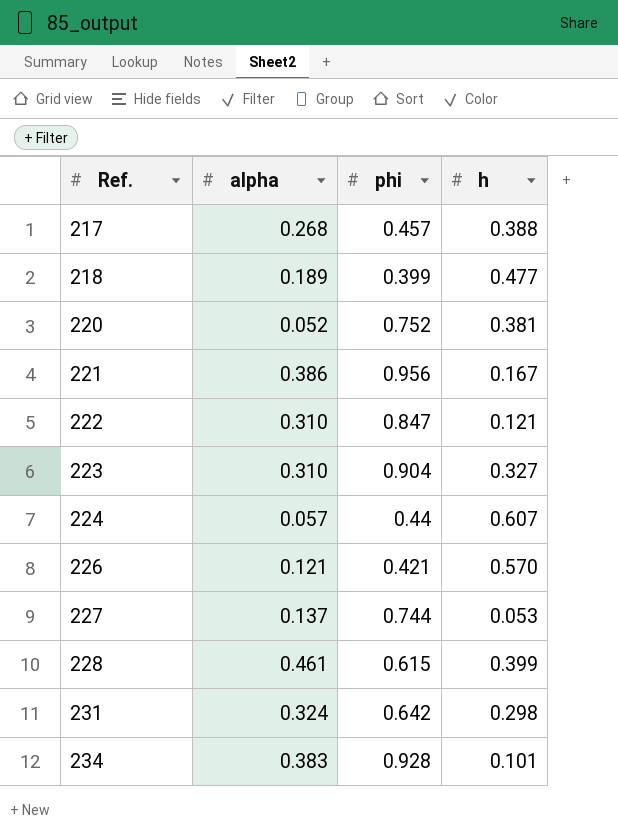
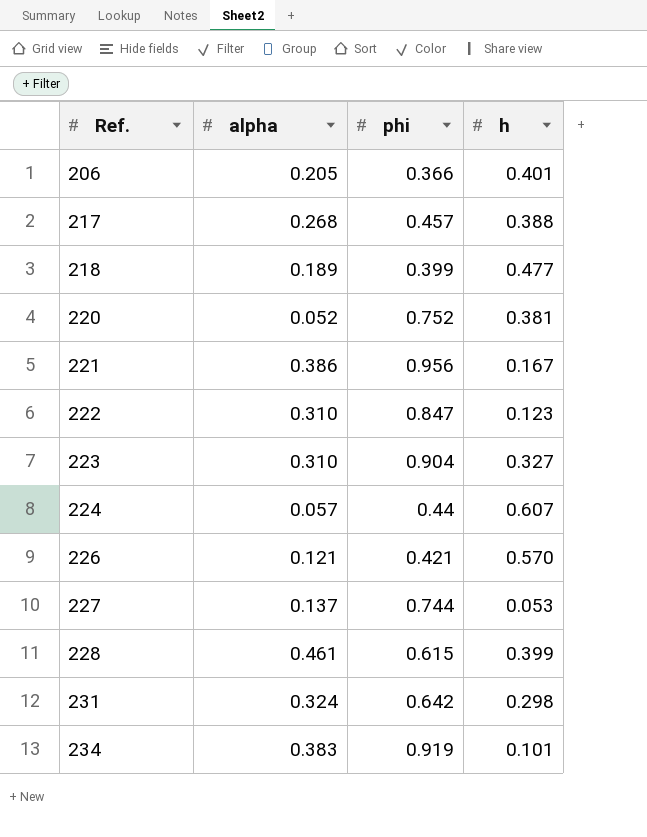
row 206: none -> 0.205 | 0.366 | 0.401
222 | h: 0.121 -> 0.123
234 | phi: 0.928 -> 0.919

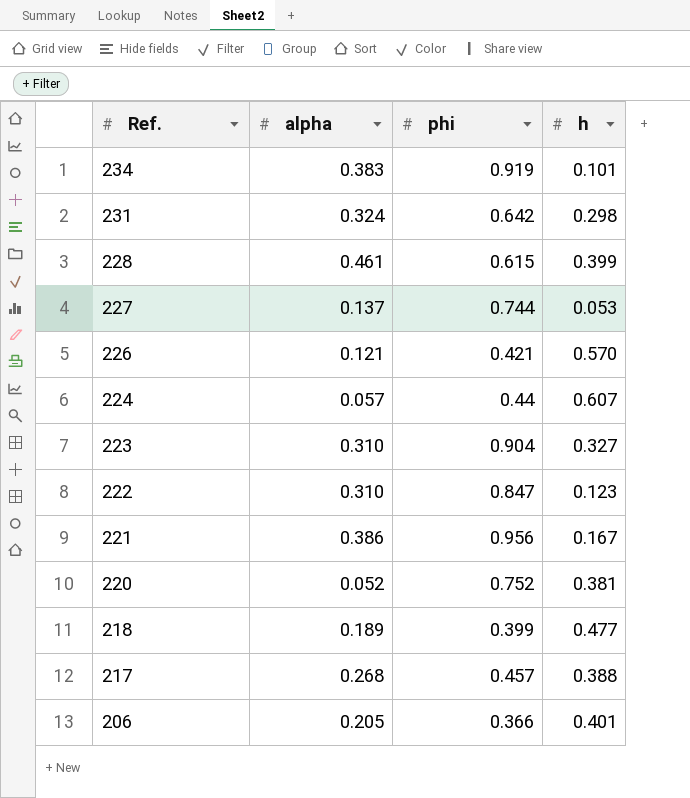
row order: Ref. ascending -> Ref. descending

